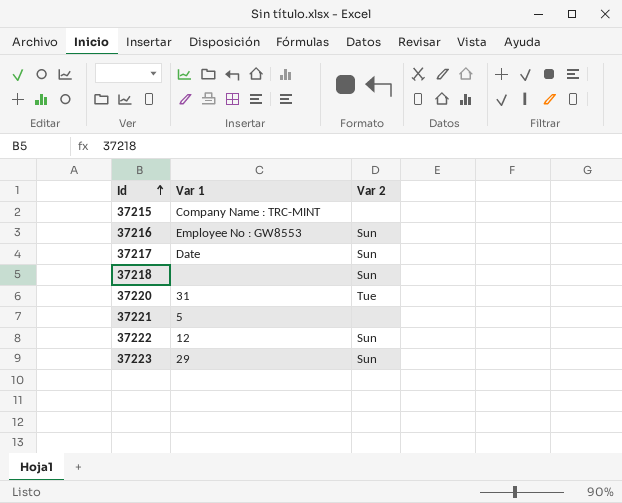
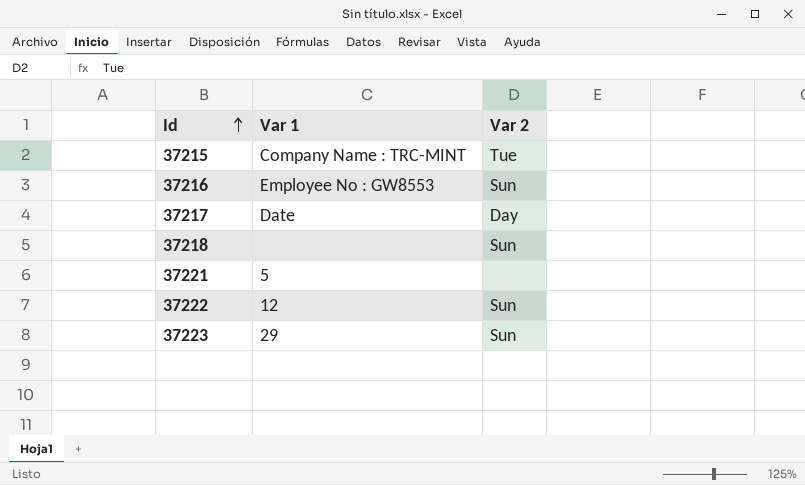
row 37220: 31 | Tue -> none
37215 | Var 2: none -> Tue
37217 | Var 2: Sun -> Day

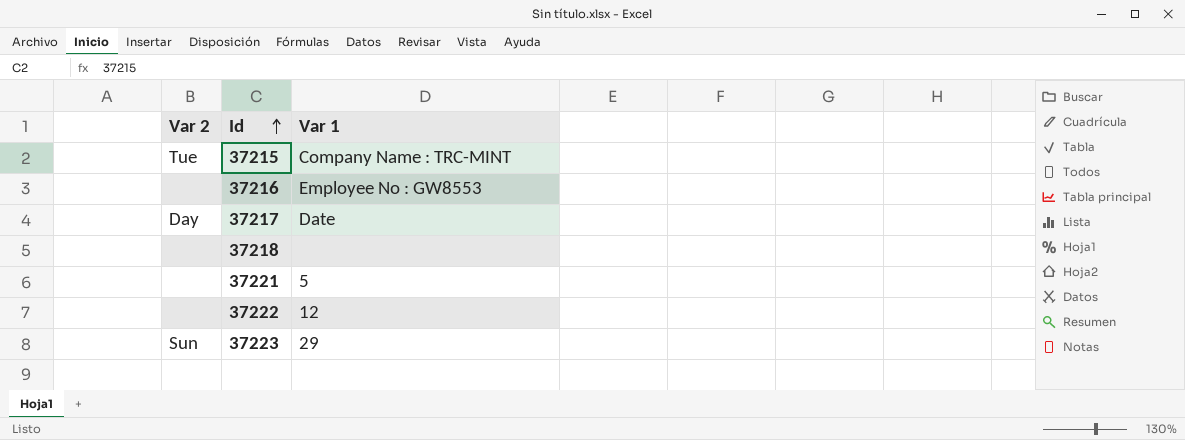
column Var 2 | position: 3 -> 1
37216 | Var 2: Sun -> none
37218 | Var 2: Sun -> none
37222 | Var 2: Sun -> none

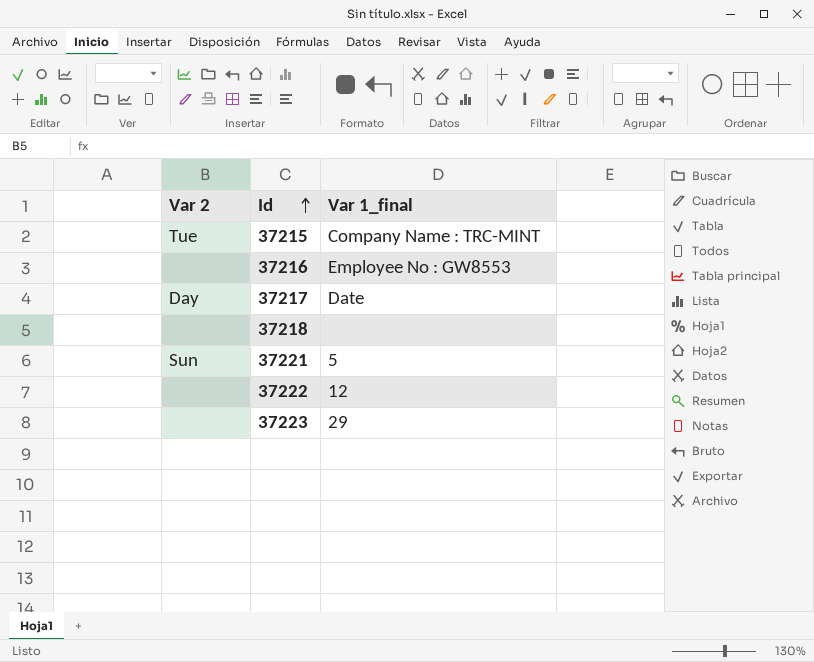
column name: Var 1 -> Var 1_final
37221 | Var 2: none -> Sun
37223 | Var 2: Sun -> none

